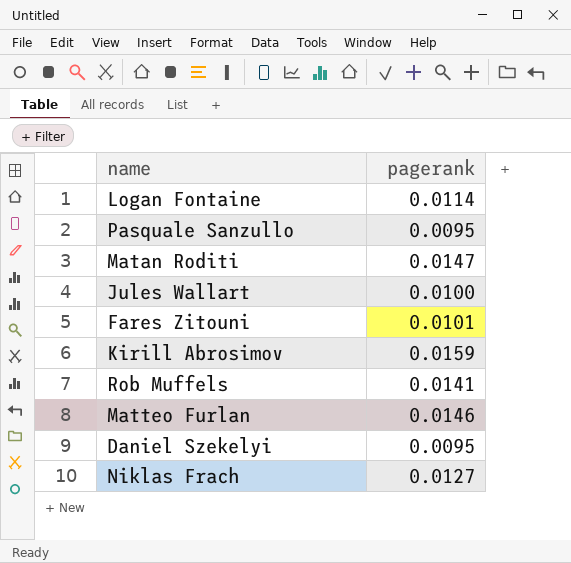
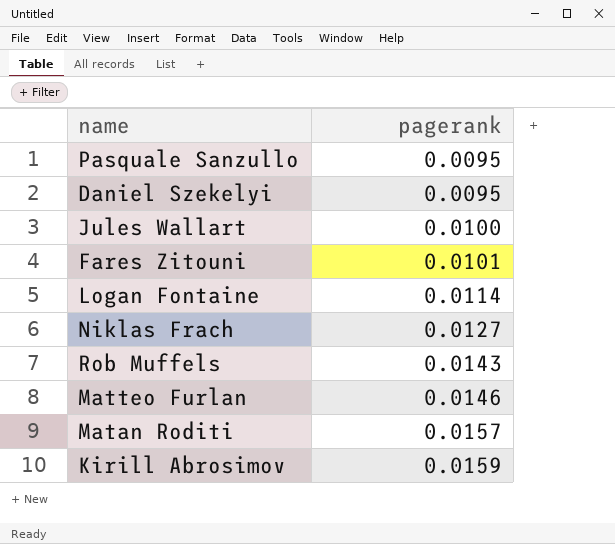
row order: none -> pagerank ascending
Rob Muffels | pagerank: 0.0141 -> 0.0143
Matan Roditi | pagerank: 0.0147 -> 0.0157

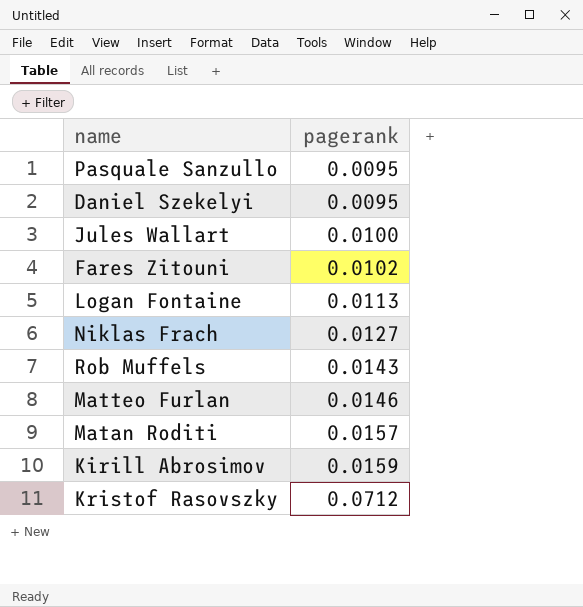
Fares Zitouni | pagerank: 0.0101 -> 0.0102
Logan Fontaine | pagerank: 0.0114 -> 0.0113
row Kristof Rasovszky: none -> 0.0712

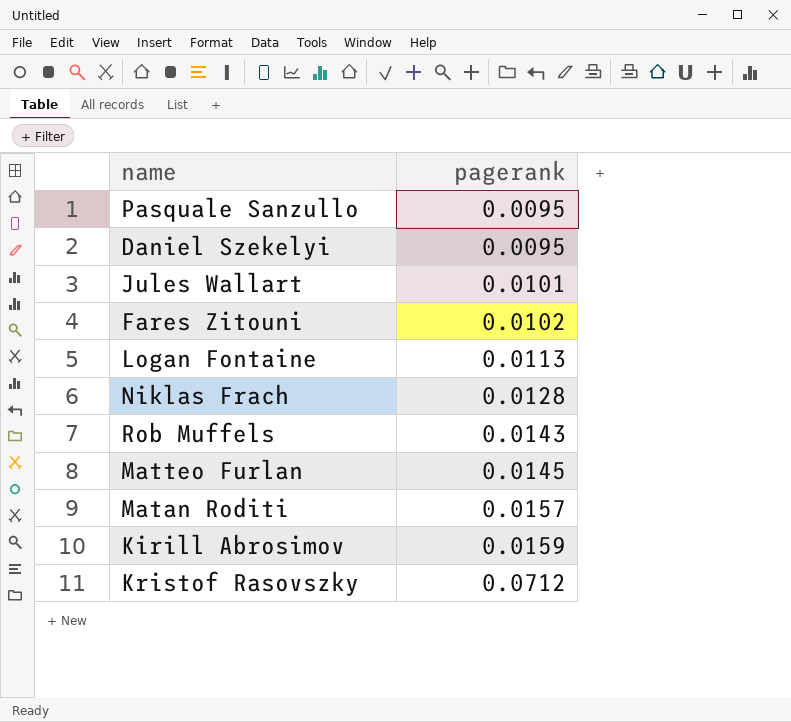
Jules Wallart | pagerank: 0.0100 -> 0.0101
Niklas Frach | pagerank: 0.0127 -> 0.0128
Matteo Furlan | pagerank: 0.0146 -> 0.0145

